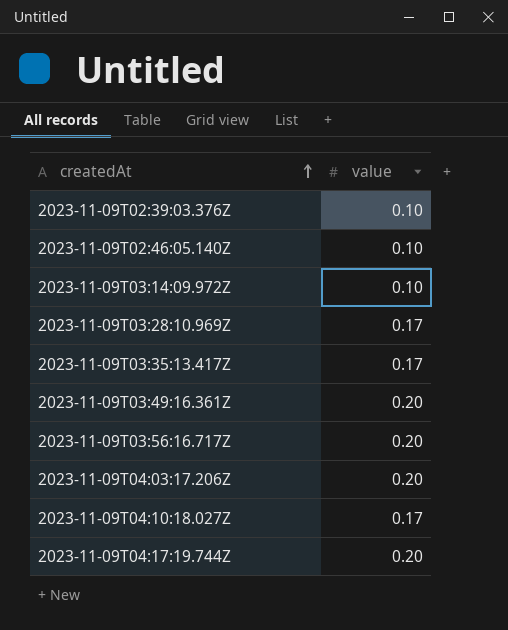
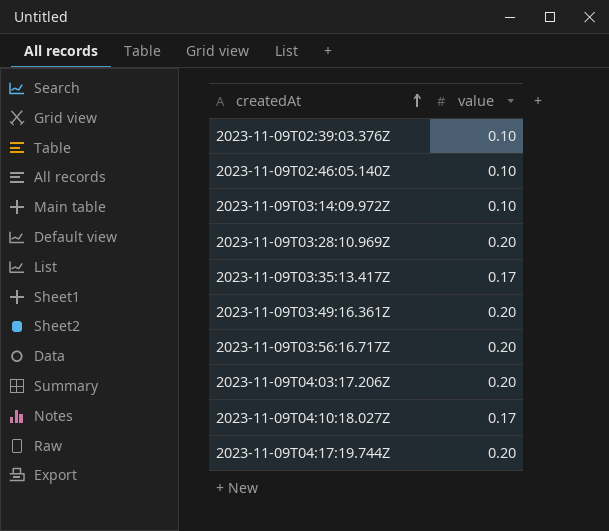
2023-11-09T03:28:10.969Z | value: 0.17 -> 0.20

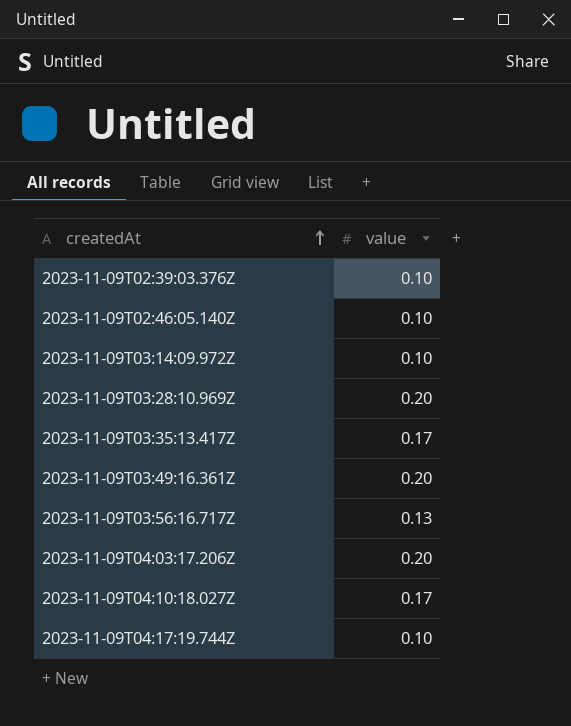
2023-11-09T03:56:16.717Z | value: 0.20 -> 0.13
2023-11-09T04:17:19.744Z | value: 0.20 -> 0.10

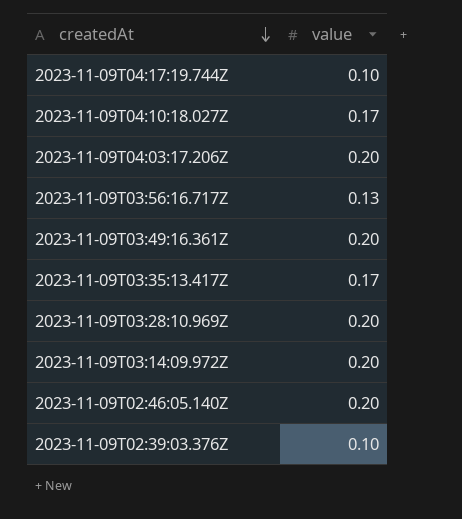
row order: createdAt ascending -> createdAt descending
2023-11-09T03:14:09.972Z | value: 0.10 -> 0.20
2023-11-09T02:46:05.140Z | value: 0.10 -> 0.20

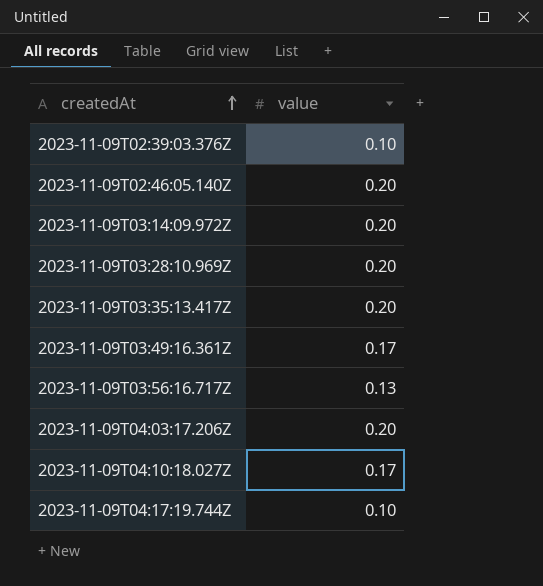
row order: createdAt descending -> createdAt ascending
2023-11-09T03:35:13.417Z | value: 0.17 -> 0.20
2023-11-09T03:49:16.361Z | value: 0.20 -> 0.17

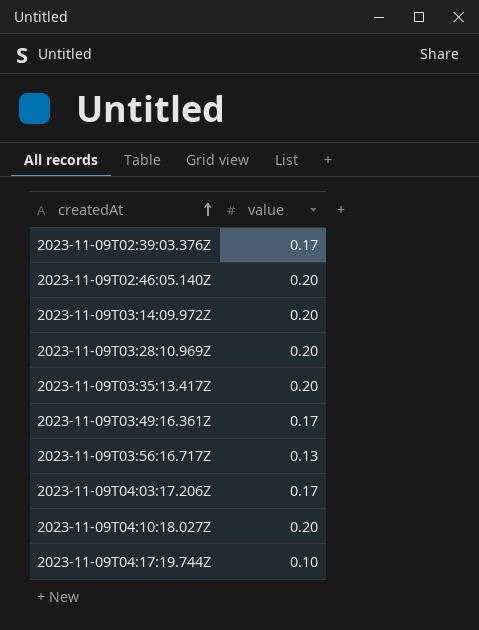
2023-11-09T02:39:03.376Z | value: 0.10 -> 0.17
2023-11-09T04:03:17.206Z | value: 0.20 -> 0.17
2023-11-09T04:10:18.027Z | value: 0.17 -> 0.20

